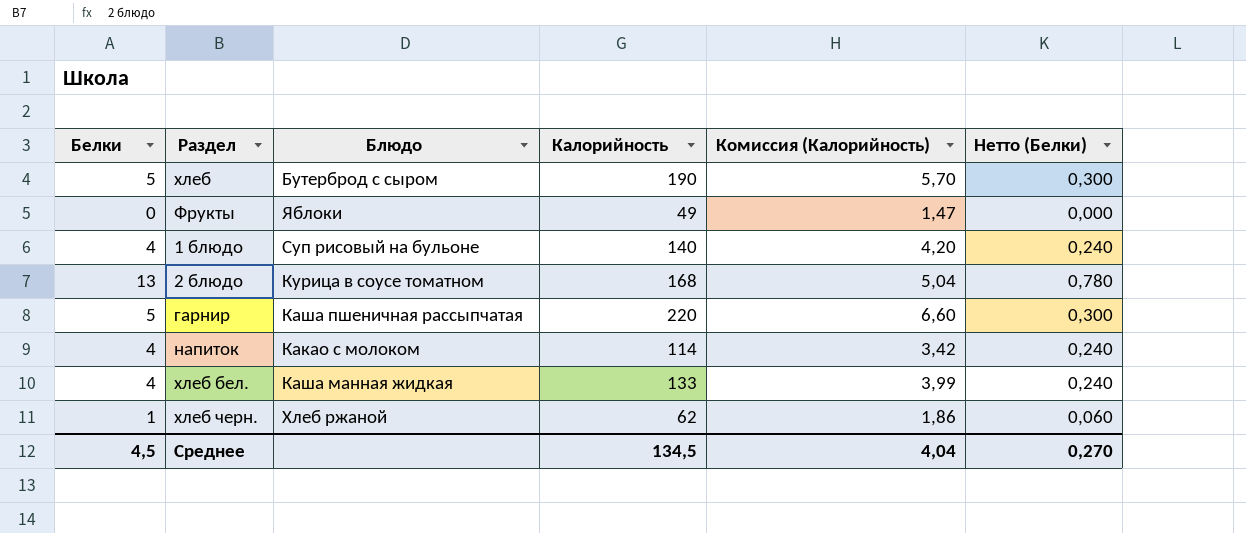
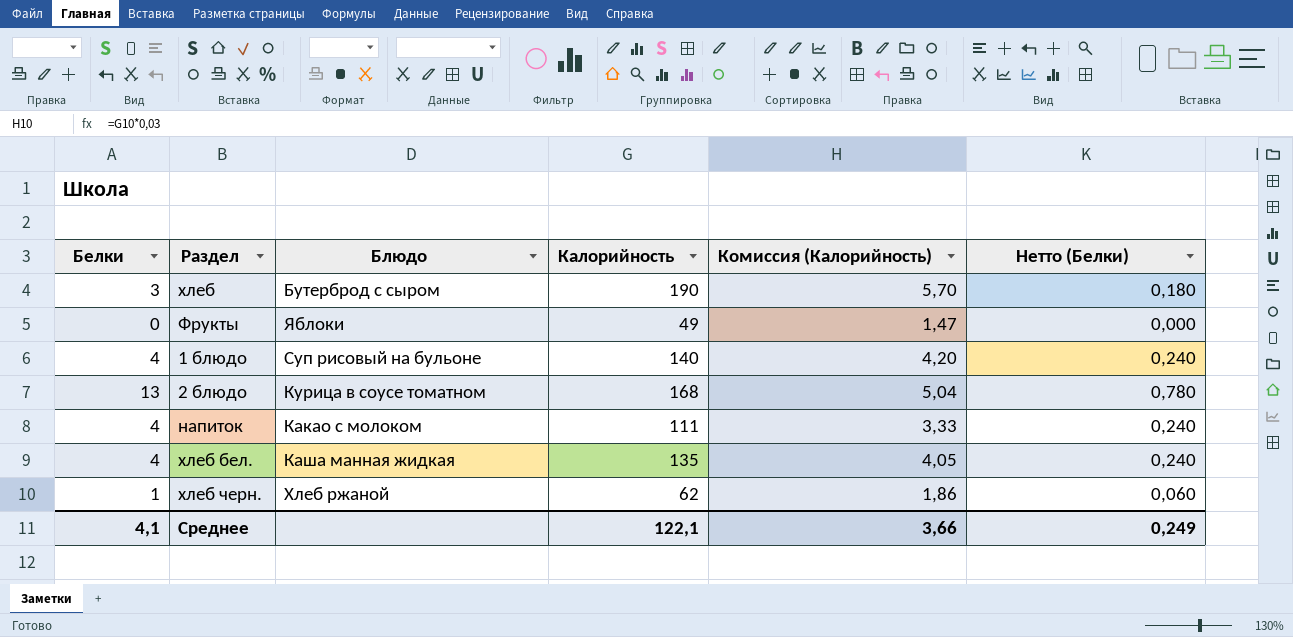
row гарнир: 5 | Каша пшеничная рассыпчатая | 220 | 6,60 | 0,300 -> none
хлеб | Белки: 5 -> 3
хлеб | Нетто (Белки): 0,300 -> 0,180
напиток | Калорийность: 114 -> 111
напиток | Комиссия (Калорийность): 3,42 -> 3,33
хлеб бел. | Калорийность: 133 -> 135
хлеб бел. | Комиссия (Калорийность): 3,99 -> 4,05
Среднее | Белки: 4,5 -> 4,1
Среднее | Калорийность: 134,5 -> 122,1
Среднее | Комиссия (Калорийность): 4,04 -> 3,66
Среднее | Нетто (Белки): 0,270 -> 0,249

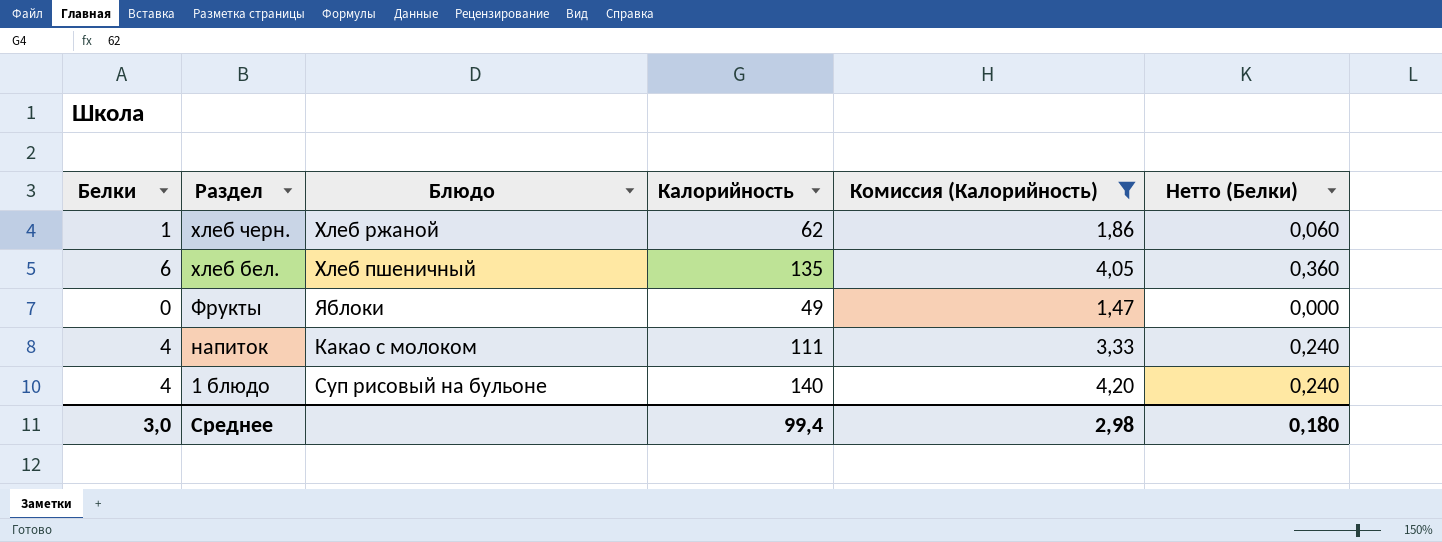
filter: none -> Комиссия (Калорийность) <= 4,20
row order: none -> Раздел descending
хлеб бел. | Белки: 4 -> 6
хлеб бел. | Блюдо: Каша манная жидкая -> Хлеб пшеничный
хлеб бел. | Нетто (Белки): 0,240 -> 0,360
Среднее | Белки: 4,1 -> 3,0
Среднее | Калорийность: 122,1 -> 99,4
Среднее | Комиссия (Калорийность): 3,66 -> 2,98
Среднее | Нетто (Белки): 0,249 -> 0,180

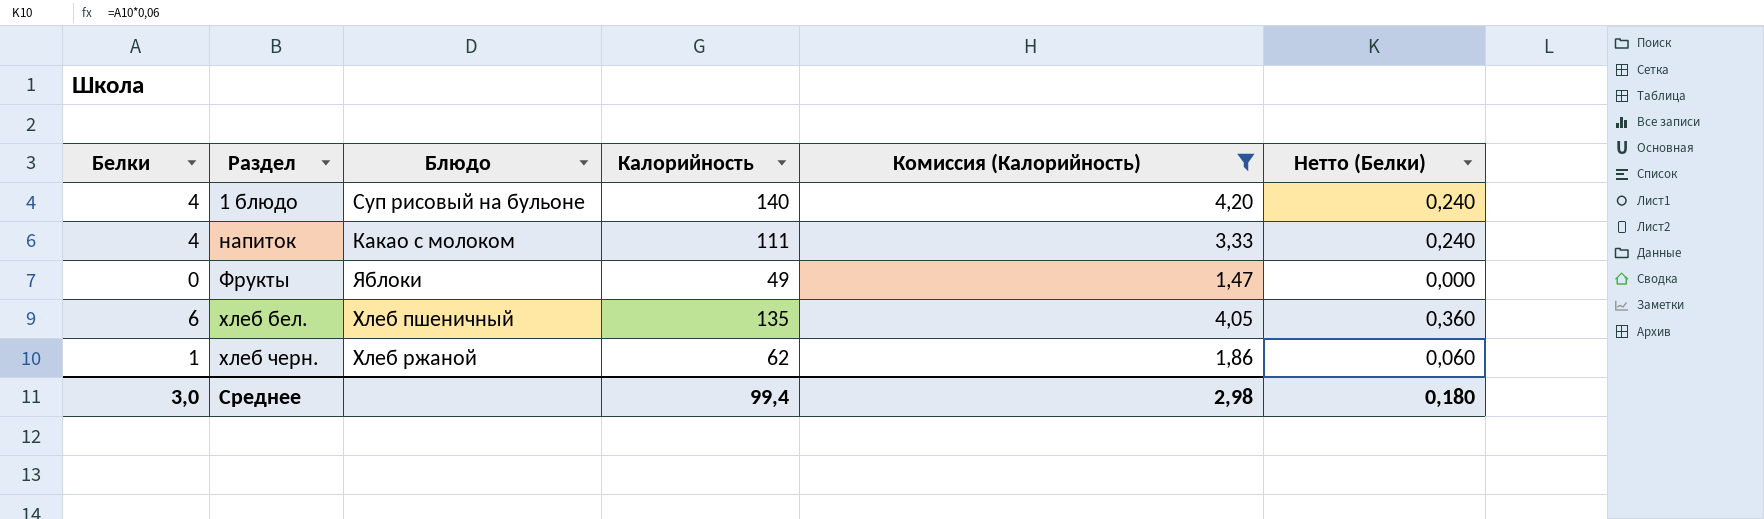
row order: Раздел descending -> Раздел ascending

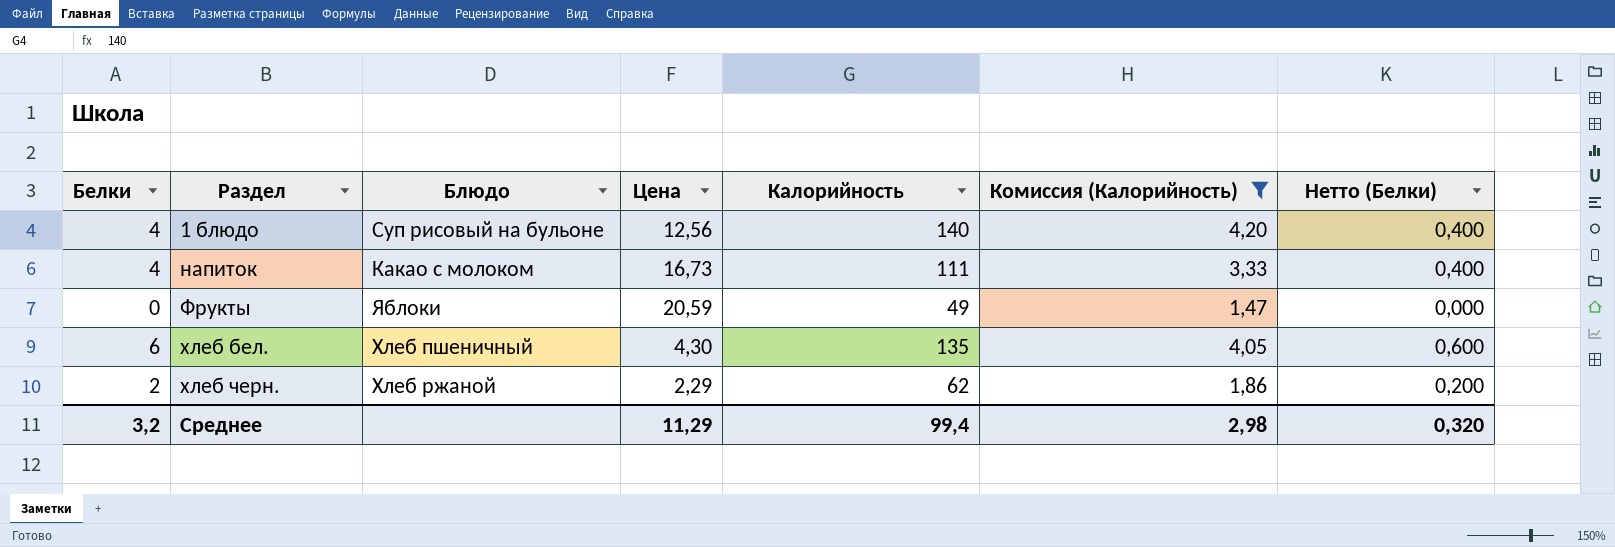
column Цена | position: none -> 4
column Нетто (Белки) | formula: [Белки] * 0,06 -> [Белки] * 0,1
хлеб черн. | Белки: 1 -> 2
Среднее | Белки: 3,0 -> 3,2
Среднее | Нетто (Белки): 0,180 -> 0,320

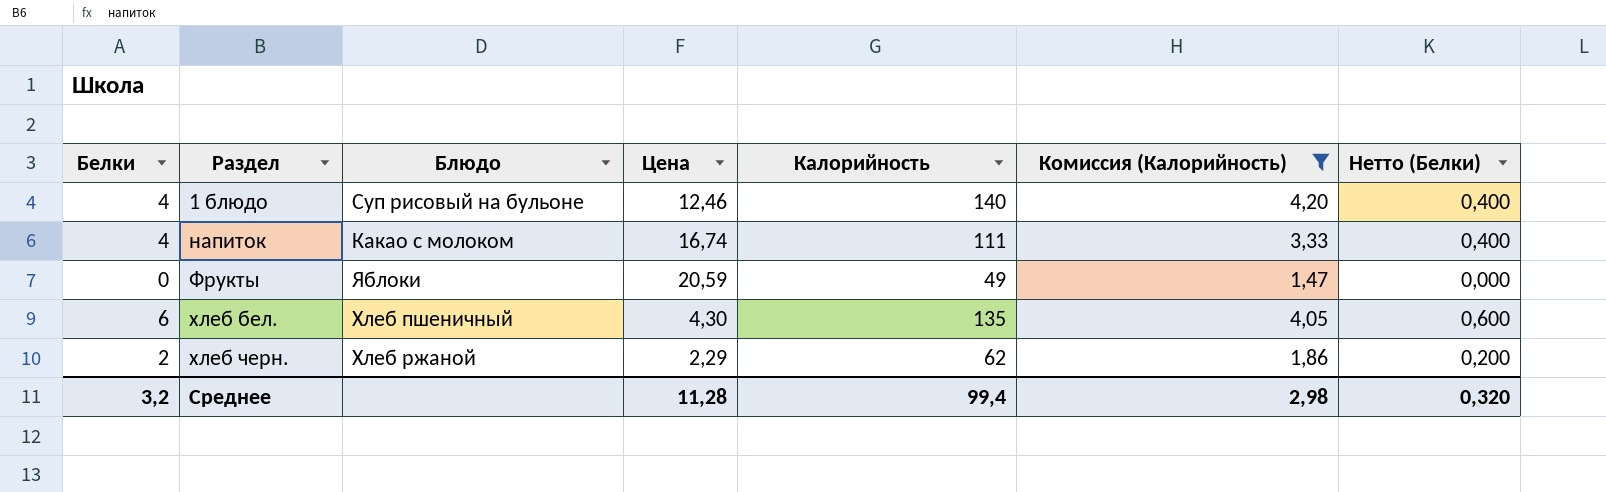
1 блюдо | Цена: 12,56 -> 12,46
напиток | Цена: 16,73 -> 16,74
Среднее | Цена: 11,29 -> 11,28

